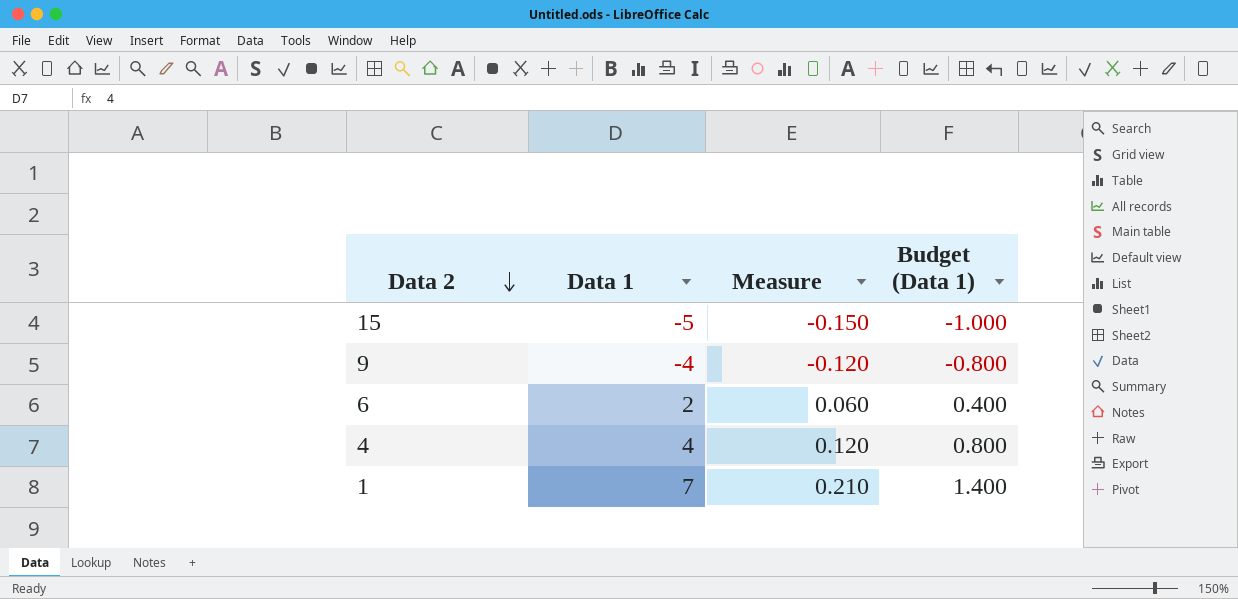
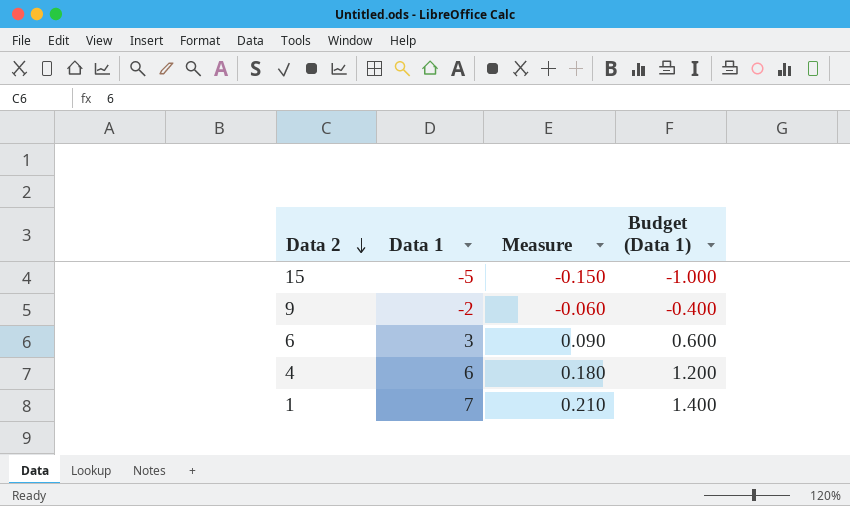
9 | Data 1: -4 -> -2
9 | Measure: -0.120 -> -0.060
9 | Budget (Data 1): -0.800 -> -0.400
6 | Data 1: 2 -> 3
6 | Measure: 0.060 -> 0.090
6 | Budget (Data 1): 0.400 -> 0.600
4 | Data 1: 4 -> 6
4 | Measure: 0.120 -> 0.180
4 | Budget (Data 1): 0.800 -> 1.200

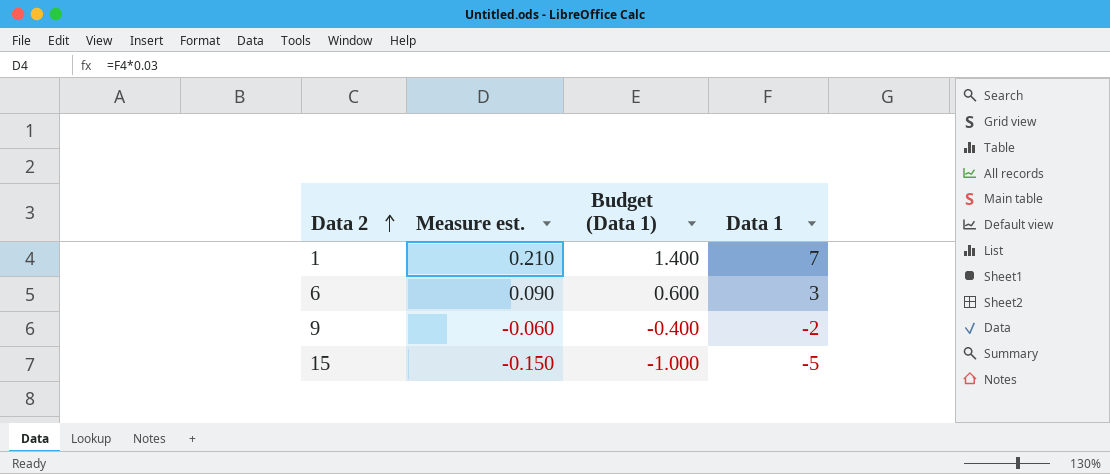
row order: Data 2 descending -> Data 2 ascending
column name: Measure -> Measure est.
column Data 1 | position: 2 -> 4
row 4: 6 | 0.180 | 1.200 -> none

